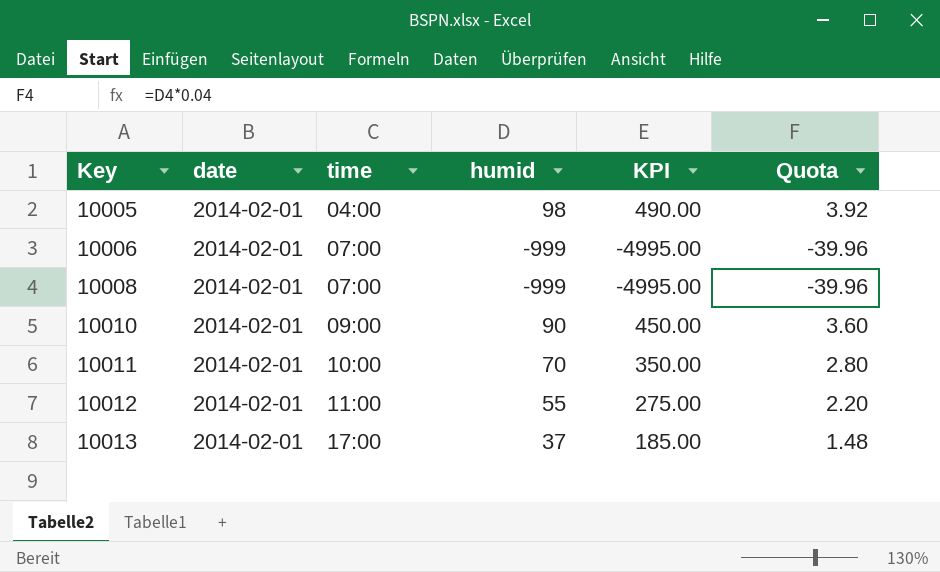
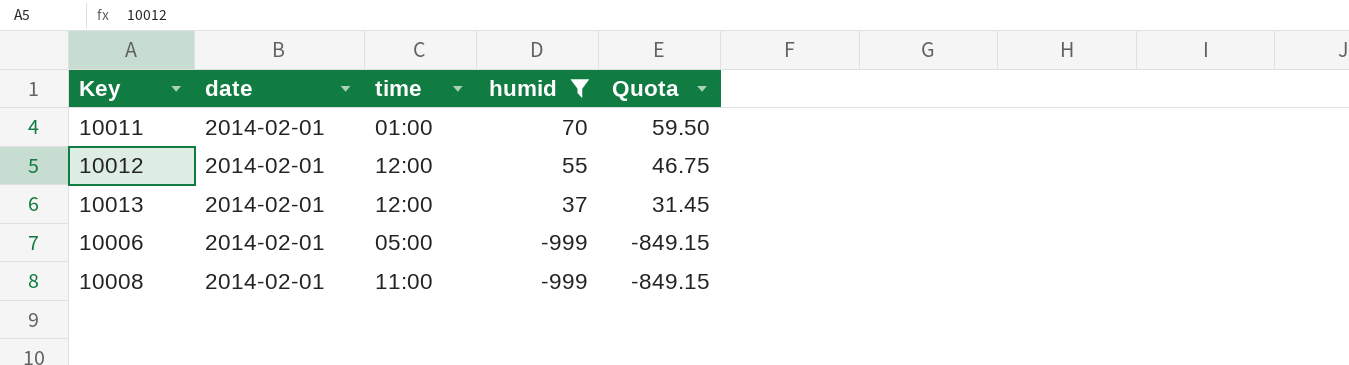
filter: none -> humid <= 70
row order: Key ascending -> humid descending
column KPI | formula: [humid] * 5 -> none
column Quota | formula: [humid] * 0.04 -> [humid] * 0.85
10011 | time: 10:00 -> 01:00
10012 | time: 11:00 -> 12:00
10013 | time: 17:00 -> 12:00
10006 | time: 07:00 -> 05:00
10008 | time: 07:00 -> 11:00

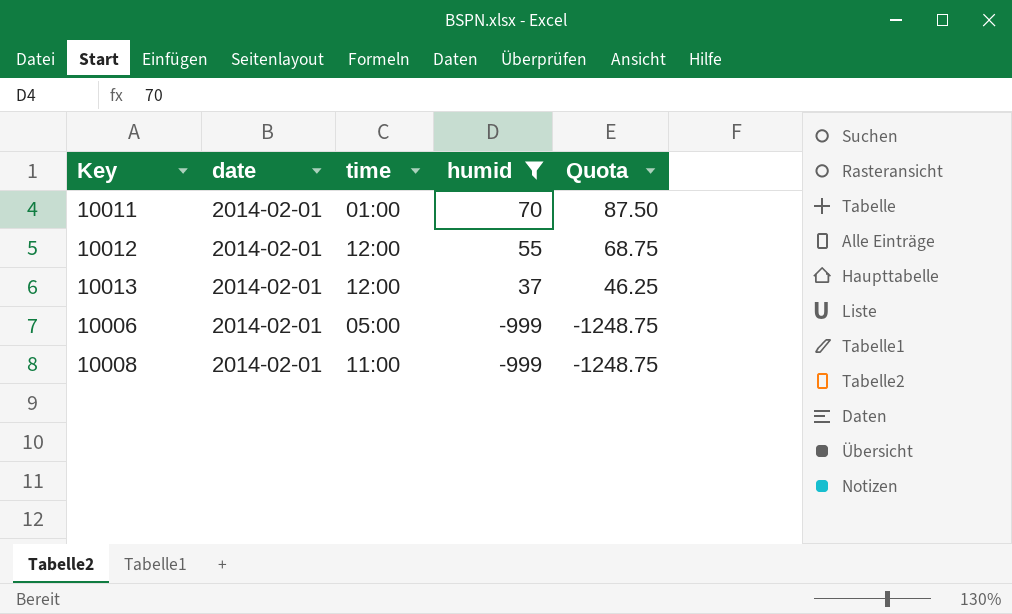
column Quota | formula: [humid] * 0.85 -> [humid] * 1.25

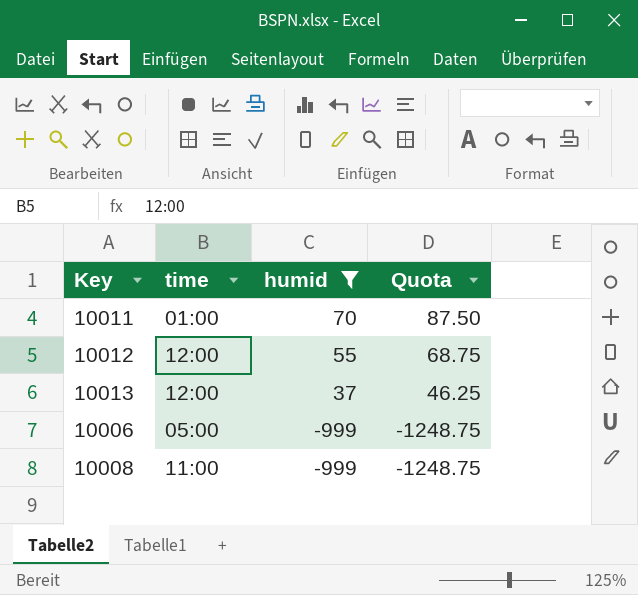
column date | position: 2 -> none

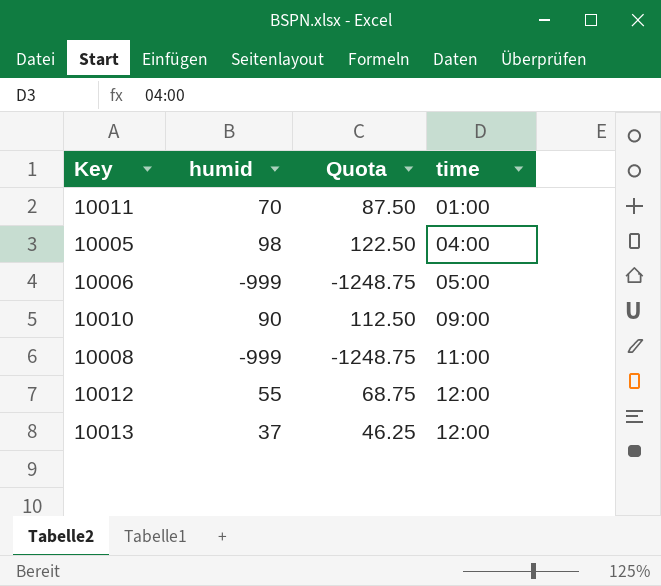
filter: humid <= 70 -> none
row order: humid descending -> time ascending
column time | position: 2 -> 4

